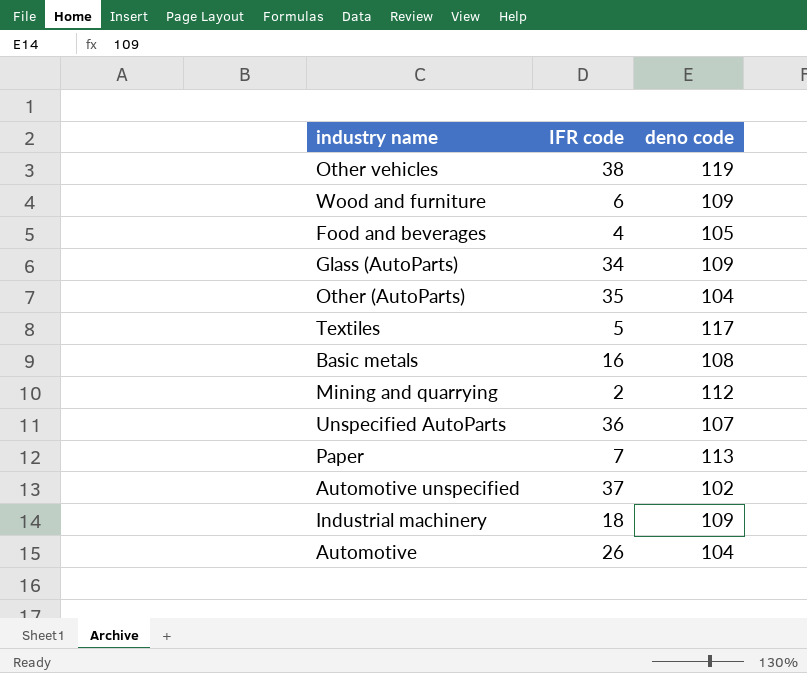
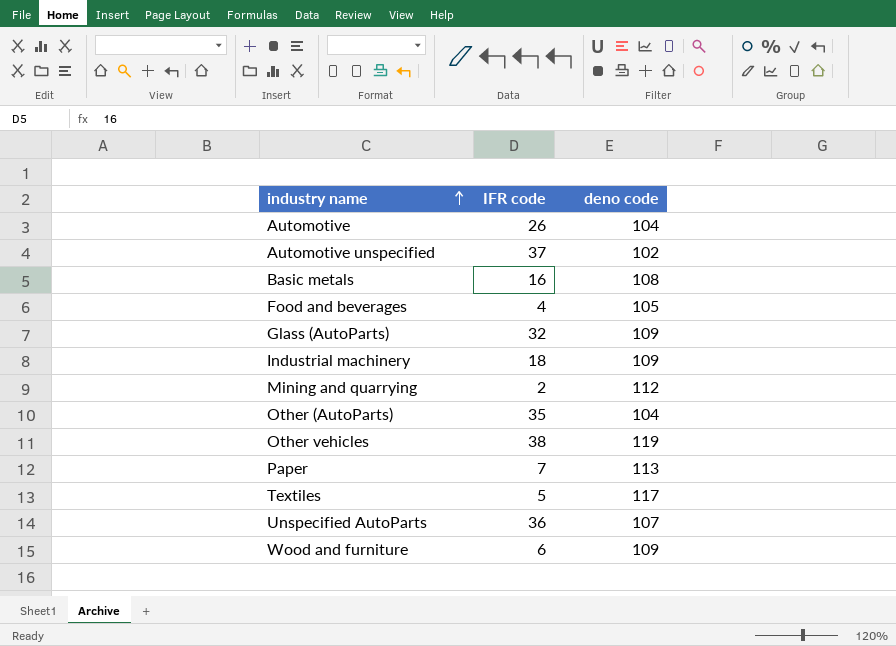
row order: none -> industry name ascending
Glass (AutoParts) | IFR code: 34 -> 32

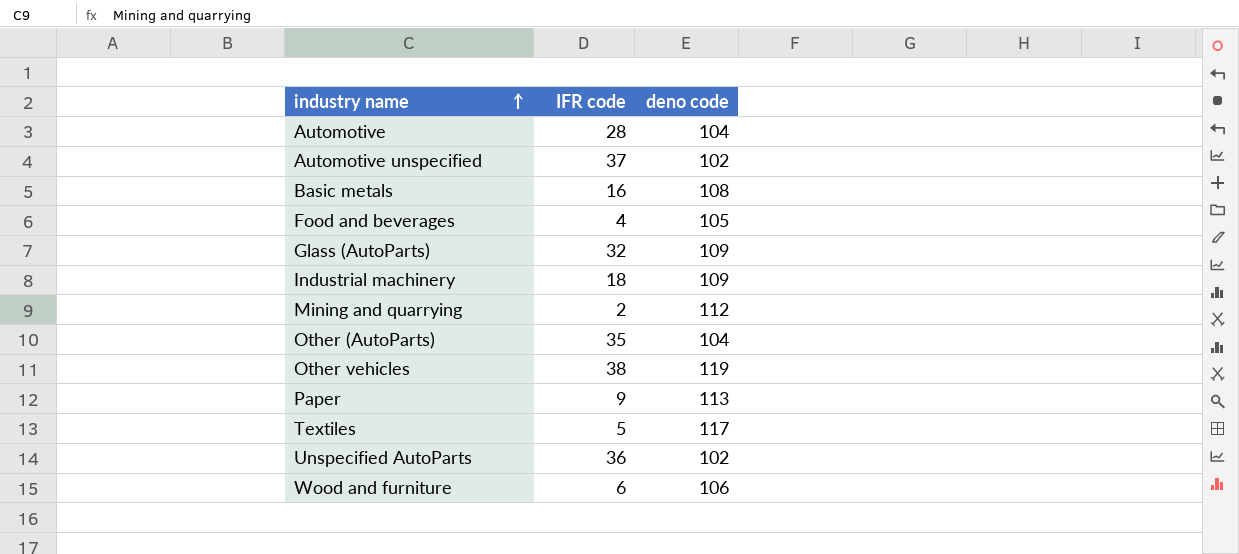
Automotive | IFR code: 26 -> 28
Paper | IFR code: 7 -> 9
Unspecified AutoParts | deno code: 107 -> 102
Wood and furniture | deno code: 109 -> 106

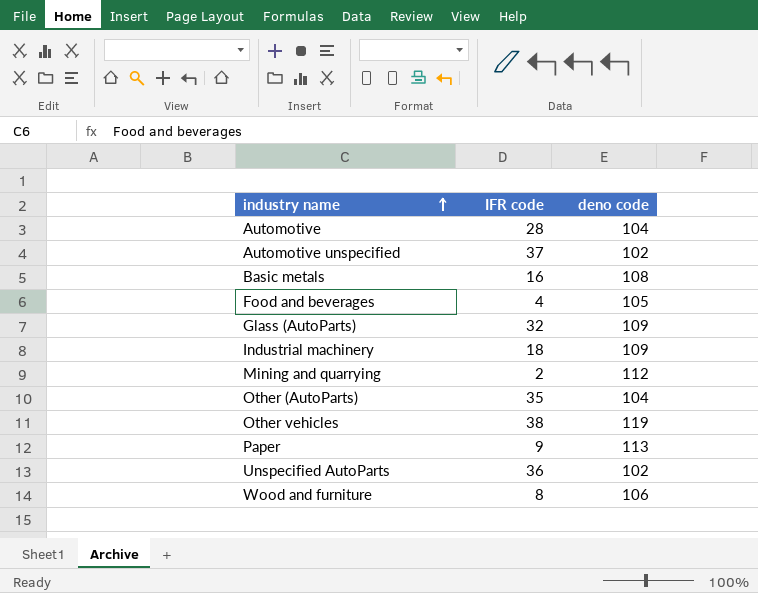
row Textiles: 5 | 117 -> none
Wood and furniture | IFR code: 6 -> 8

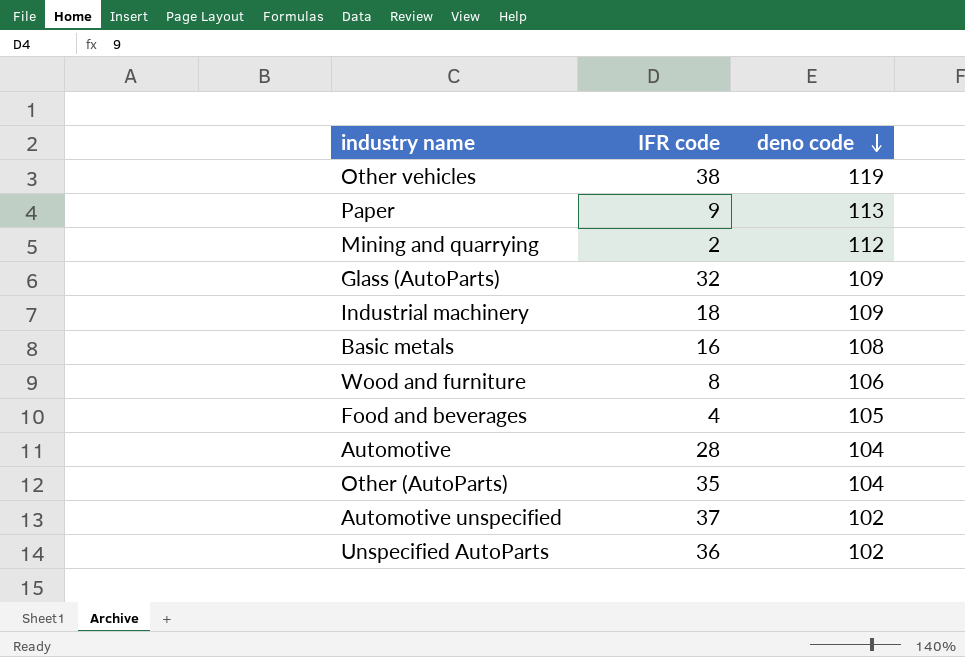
row order: industry name ascending -> deno code descending

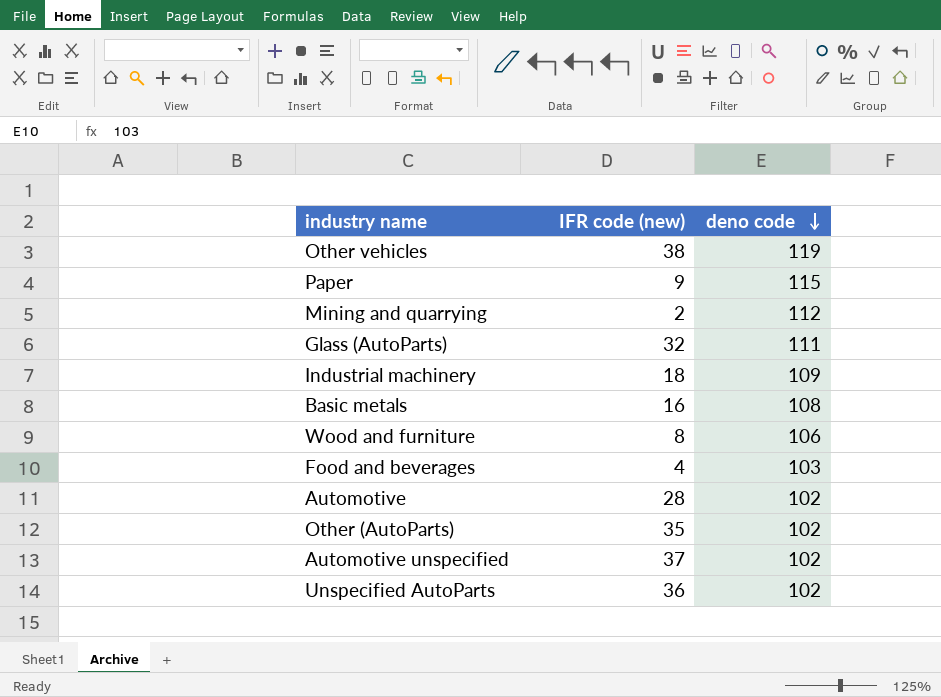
column name: IFR code -> IFR code (new)
Paper | deno code: 113 -> 115
Glass (AutoParts) | deno code: 109 -> 111
Food and beverages | deno code: 105 -> 103
Automotive | deno code: 104 -> 102
Other (AutoParts) | deno code: 104 -> 102

